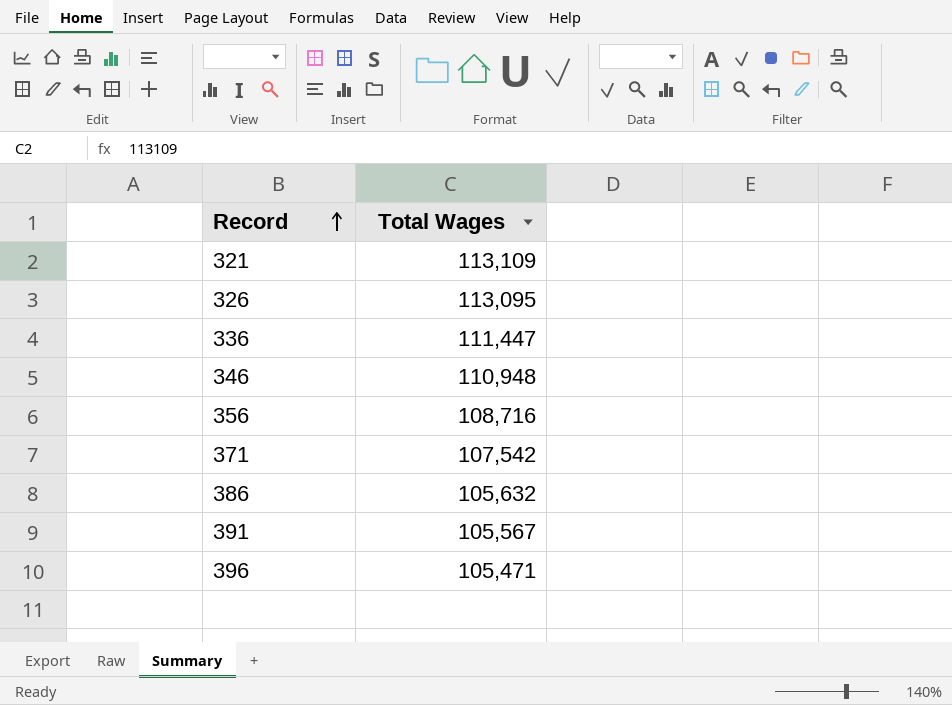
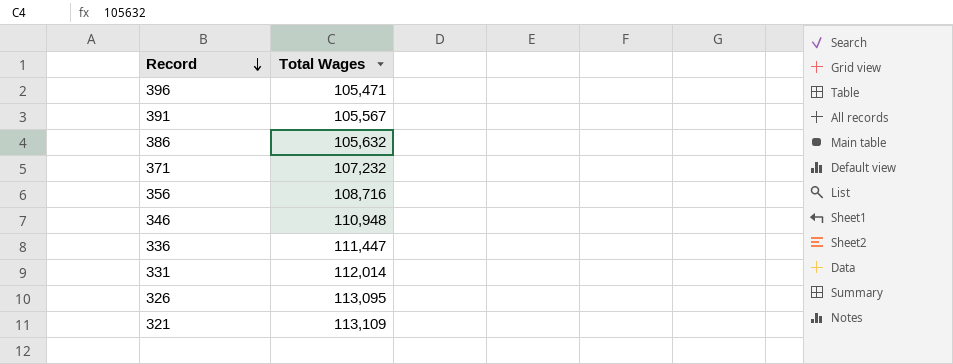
row order: Record ascending -> Record descending
371 | Total Wages: 107,542 -> 107,232
row 331: none -> 112,014

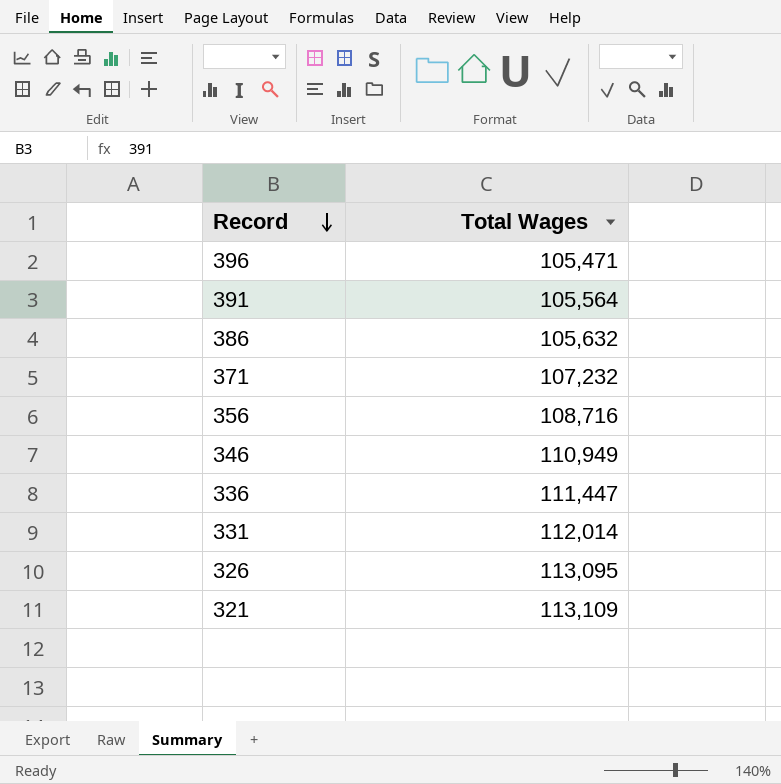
391 | Total Wages: 105,567 -> 105,564
346 | Total Wages: 110,948 -> 110,949

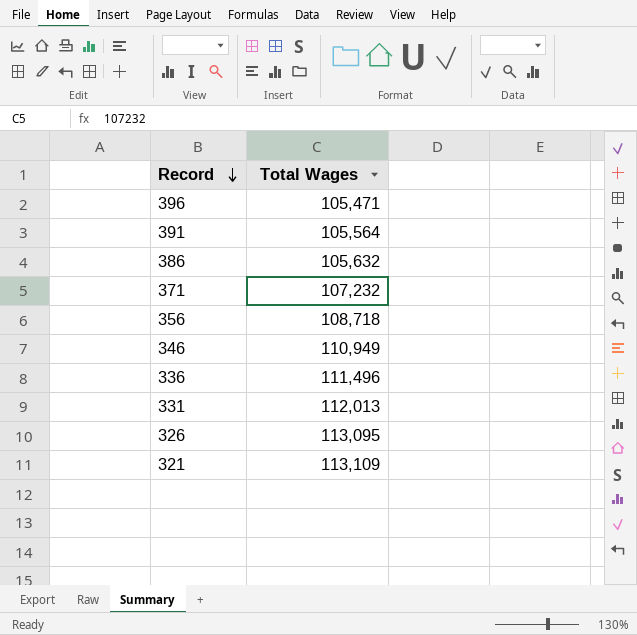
356 | Total Wages: 108,716 -> 108,718
336 | Total Wages: 111,447 -> 111,496
331 | Total Wages: 112,014 -> 112,013

